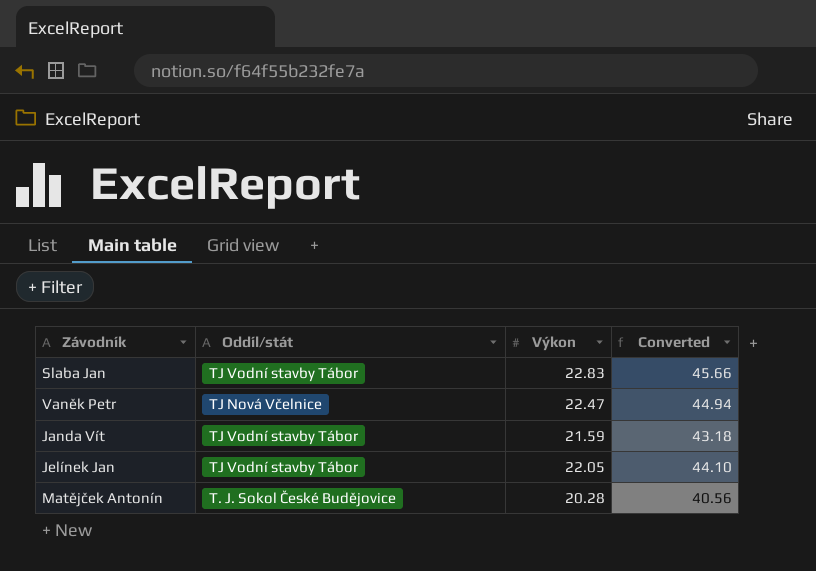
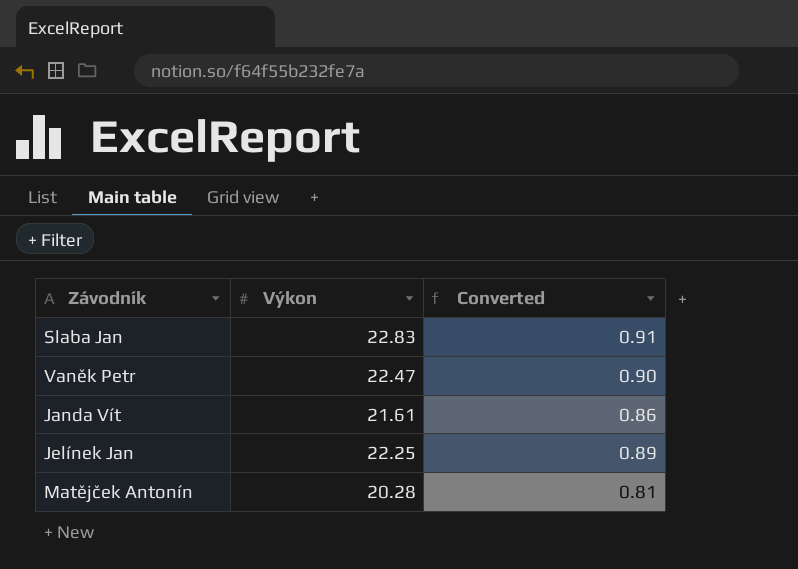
column Oddíl/stát | position: 2 -> none
column Converted | formula: [Výkon] * 2 -> [Výkon] * 0.04
Janda Vít | Výkon: 21.59 -> 21.61
Jelínek Jan | Výkon: 22.05 -> 22.25

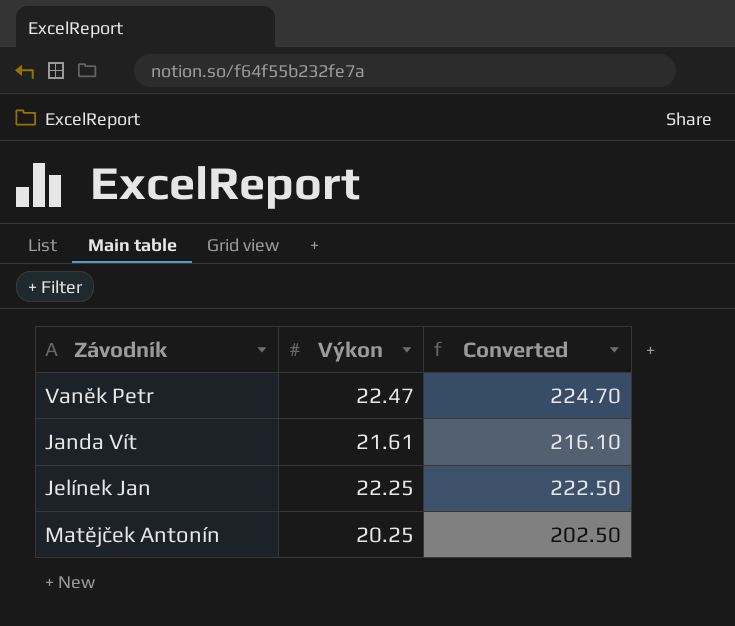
column Converted | formula: [Výkon] * 0.04 -> [Výkon] * 10
row Slaba Jan: 22.83 | 0.91 -> none
Matějček Antonín | Výkon: 20.28 -> 20.25

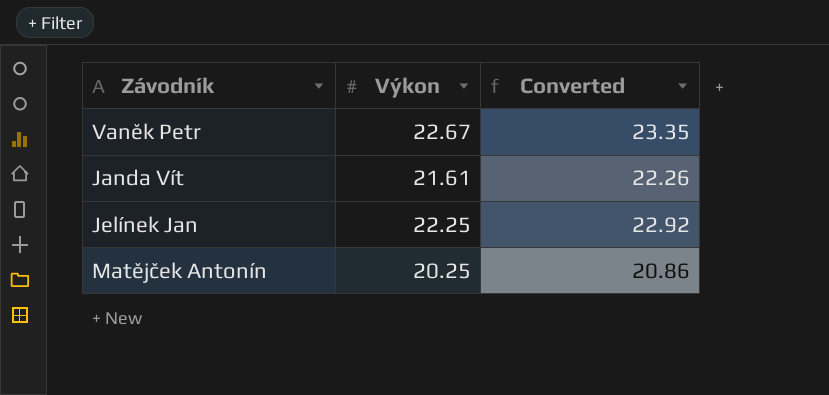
column Converted | formula: [Výkon] * 10 -> [Výkon] * 1.03
Vaněk Petr | Výkon: 22.47 -> 22.67

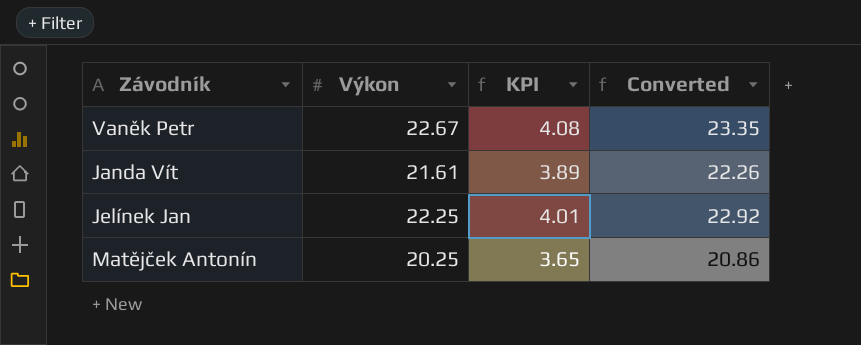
column KPI | formula: none -> [Výkon] * 0.18

